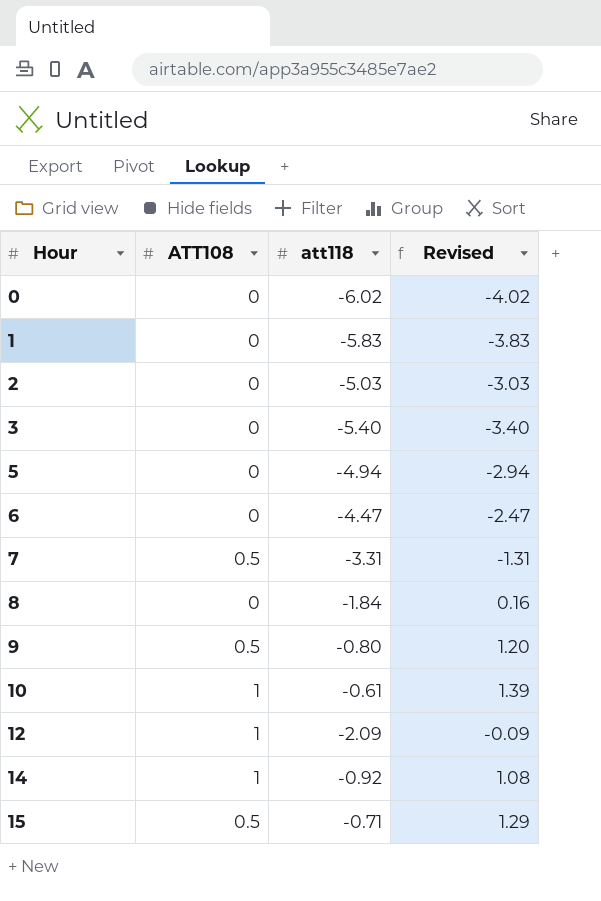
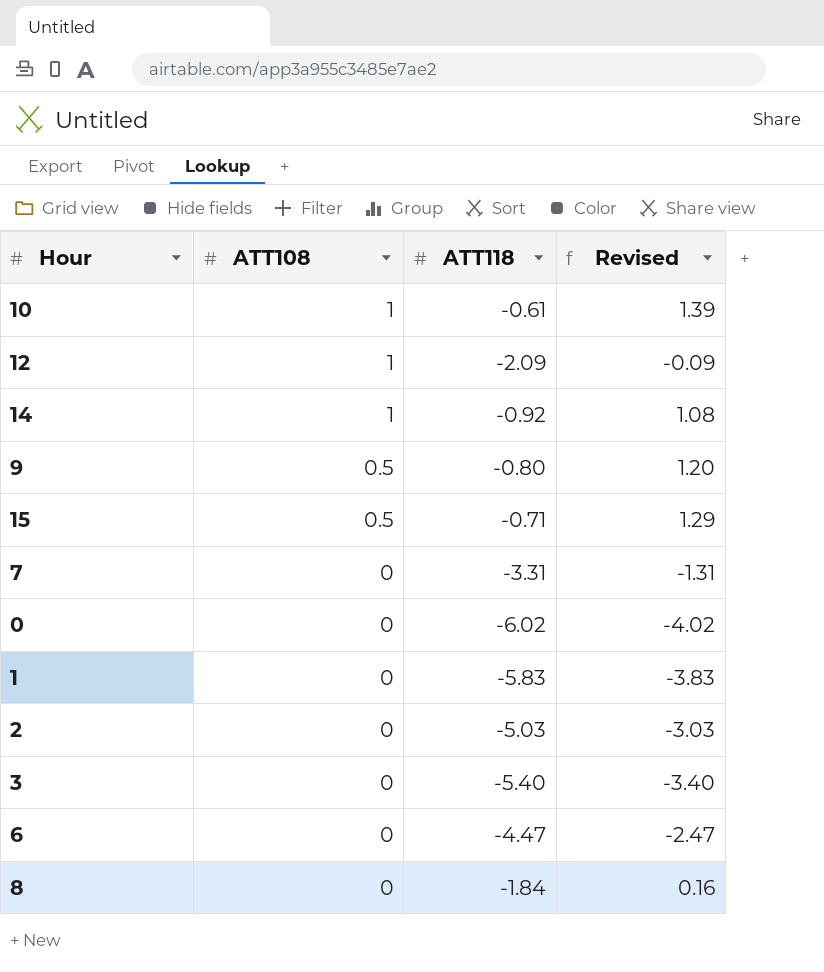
row order: Hour ascending -> ATT108 descending
column name: att118 -> ATT118
row 5: 0 | -4.94 | -2.94 -> none
7 | ATT108: 0.5 -> 0

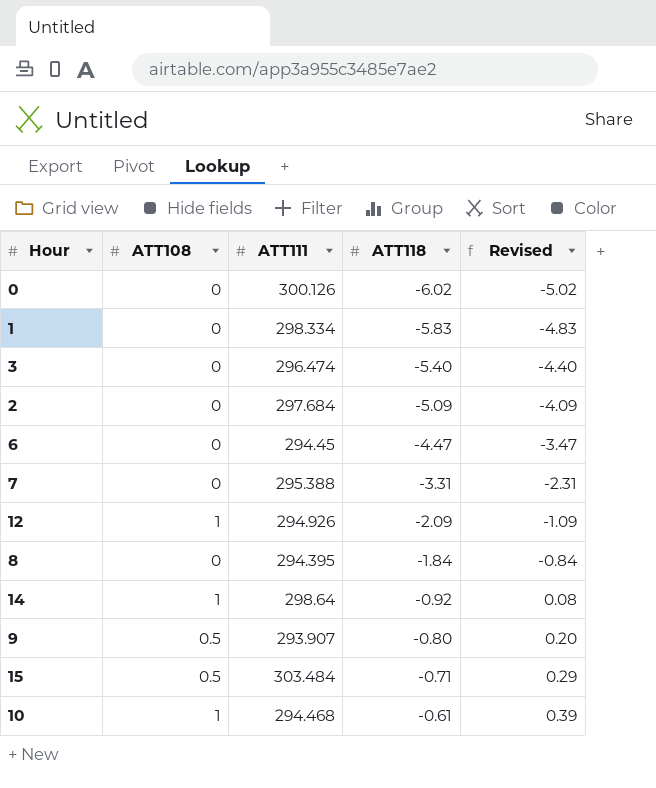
row order: ATT108 descending -> ATT118 ascending
column ATT111 | position: none -> 3
column Revised | formula: [ATT118] + 2 -> [ATT118] + 1
2 | ATT118: -5.03 -> -5.09

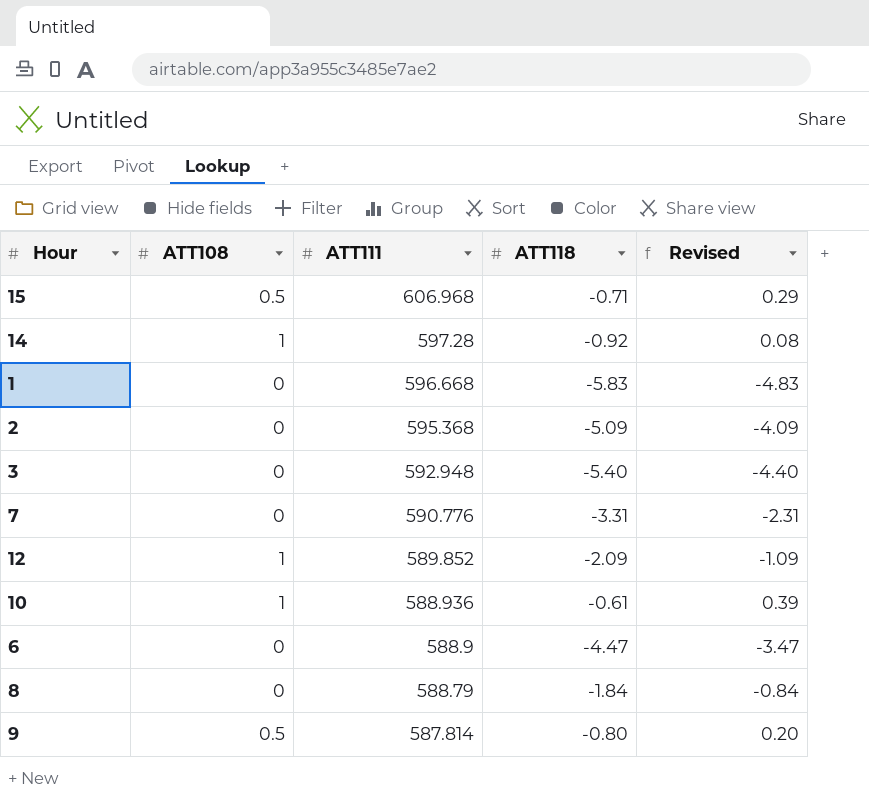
row order: ATT118 ascending -> ATT111 descending
row 0: 0 | 300.126 | -6.02 | -5.02 -> none
15 | ATT111: 303.484 -> 606.968
14 | ATT111: 298.64 -> 597.28
1 | ATT111: 298.334 -> 596.668
2 | ATT111: 297.684 -> 595.368
3 | ATT111: 296.474 -> 592.948
7 | ATT111: 295.388 -> 590.776
12 | ATT111: 294.926 -> 589.852
10 | ATT111: 294.468 -> 588.936
6 | ATT111: 294.45 -> 588.9
8 | ATT111: 294.395 -> 588.79
9 | ATT111: 293.907 -> 587.814

